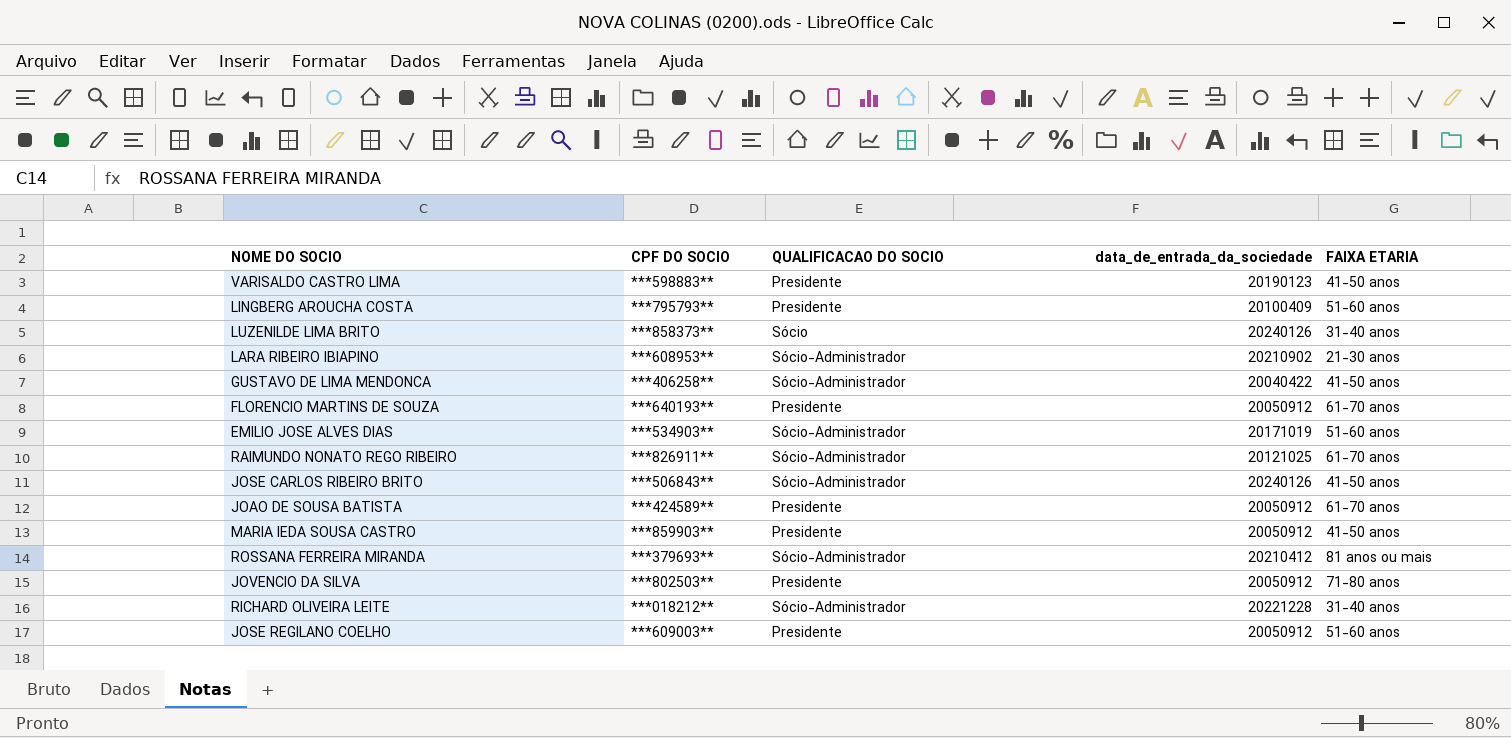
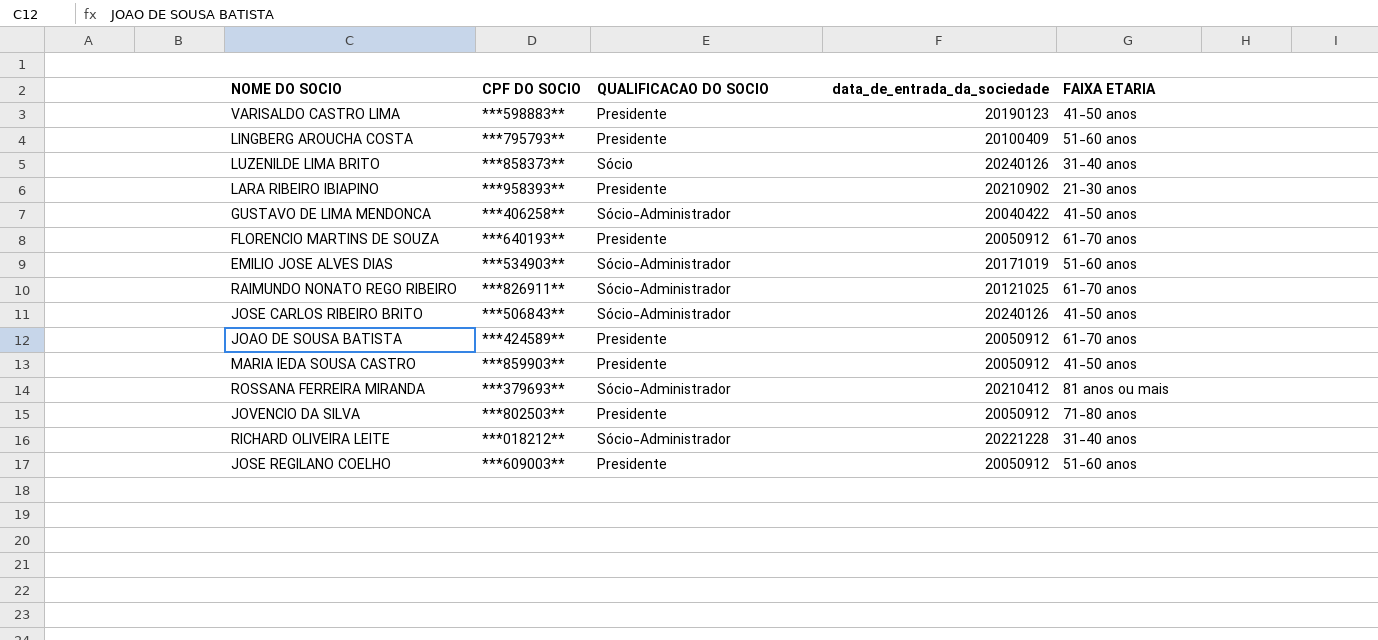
LARA RIBEIRO IBIAPINO | CPF DO SOCIO: ***608953** -> ***958393**
LARA RIBEIRO IBIAPINO | QUALIFICACAO DO SOCIO: Sócio-Administrador -> Presidente

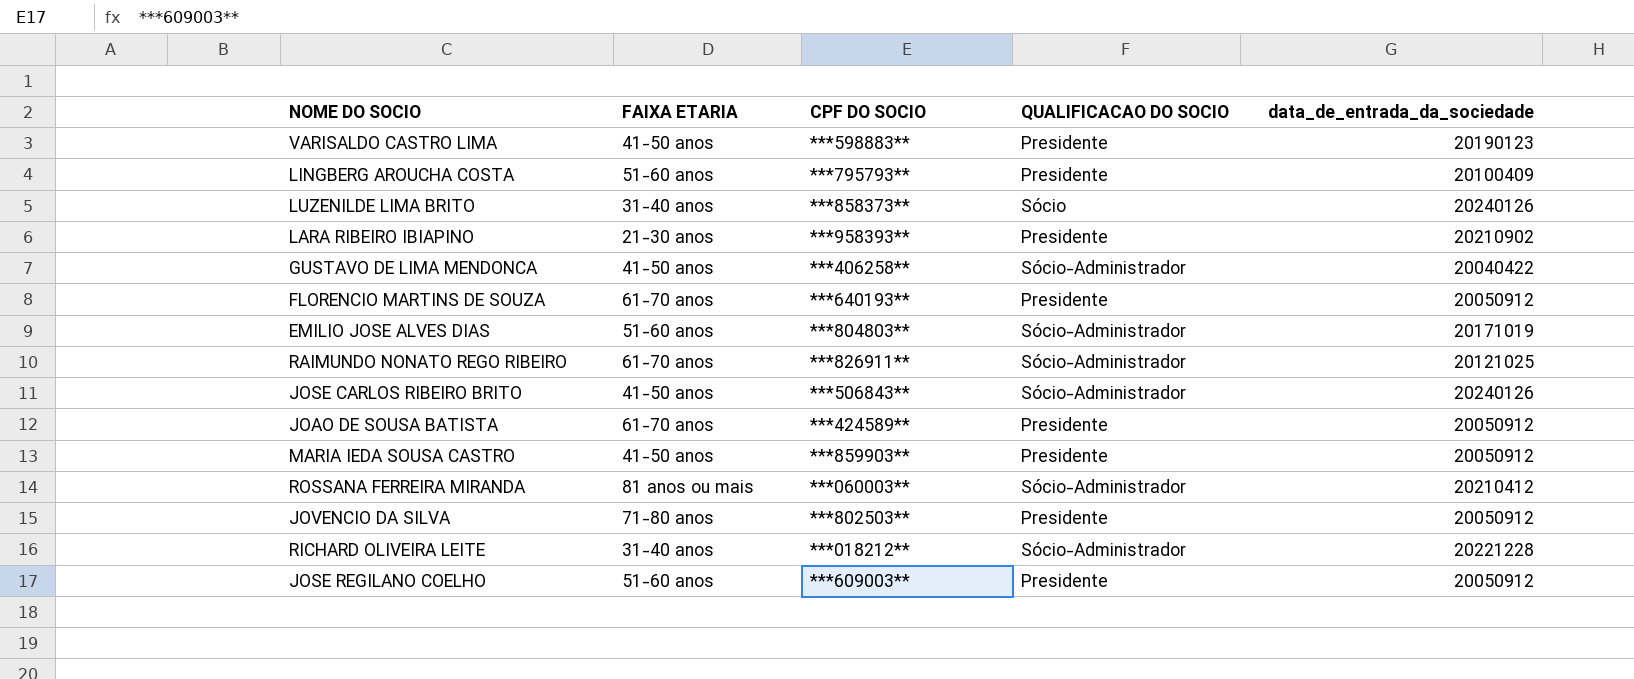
column FAIXA ETARIA | position: 5 -> 2
EMILIO JOSE ALVES DIAS | CPF DO SOCIO: ***534903** -> ***804803**
ROSSANA FERREIRA MIRANDA | CPF DO SOCIO: ***379693** -> ***060003**

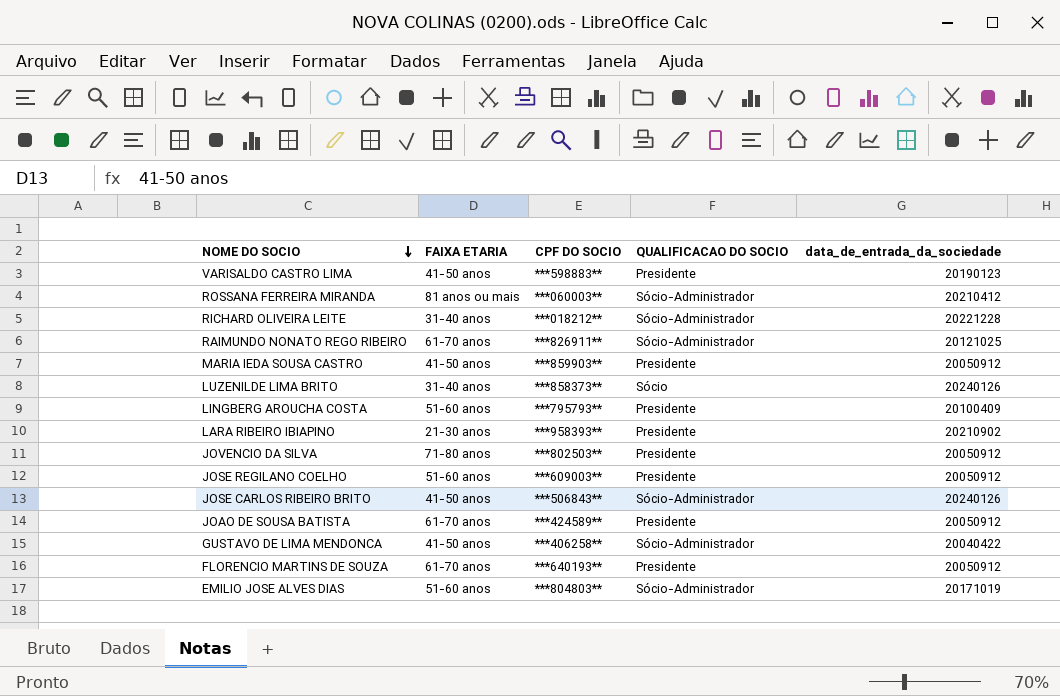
row order: none -> NOME DO SOCIO descending

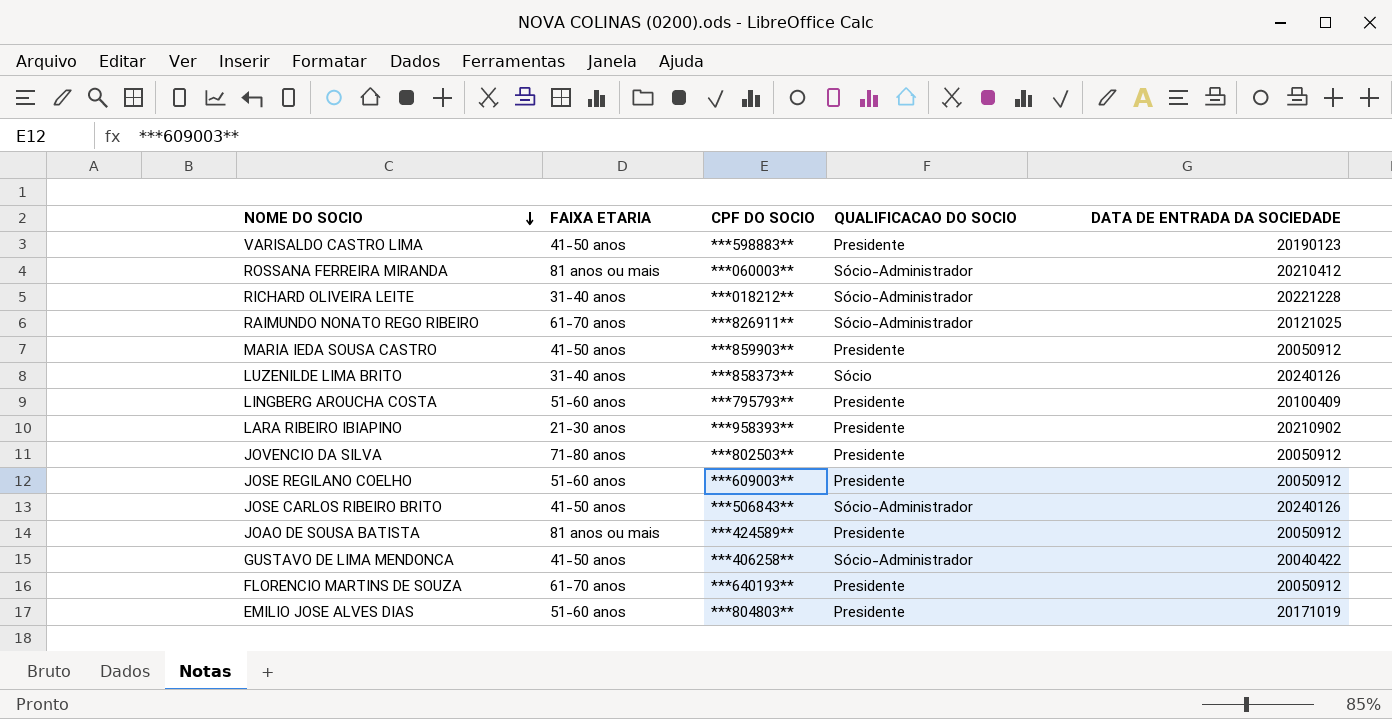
column name: data_de_entrada_da_sociedade -> DATA DE ENTRADA DA SOCIEDADE
JOAO DE SOUSA BATISTA | FAIXA ETARIA: 61-70 anos -> 81 anos ou mais
EMILIO JOSE ALVES DIAS | QUALIFICACAO DO SOCIO: Sócio-Administrador -> Presidente

